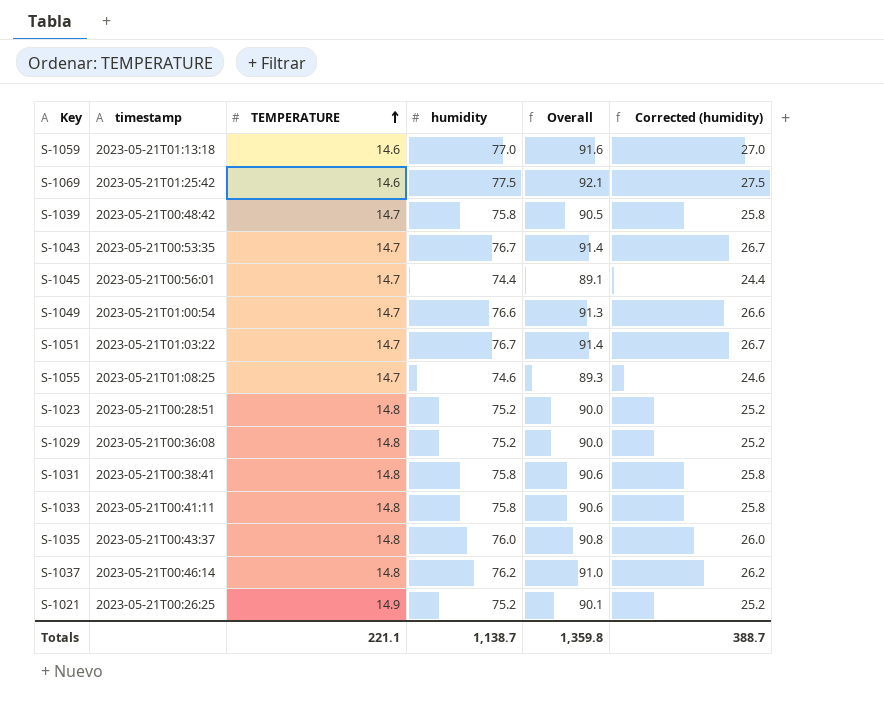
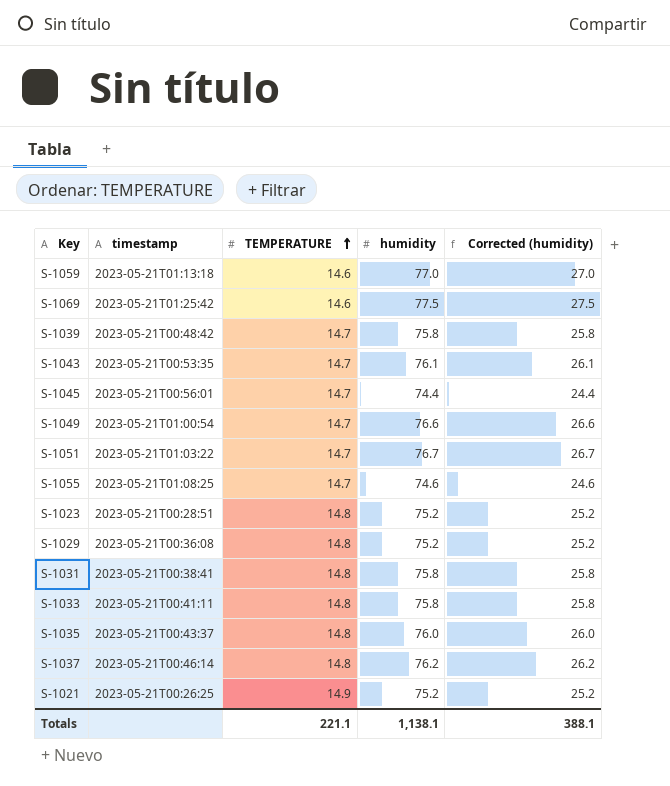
column Overall | formula: [TEMPERATURE] + [humidity] -> none
S-1043 | humidity: 76.7 -> 76.1
S-1043 | Corrected (humidity): 26.7 -> 26.1
Totals | humidity: 1,138.7 -> 1,138.1
Totals | Corrected (humidity): 388.7 -> 388.1

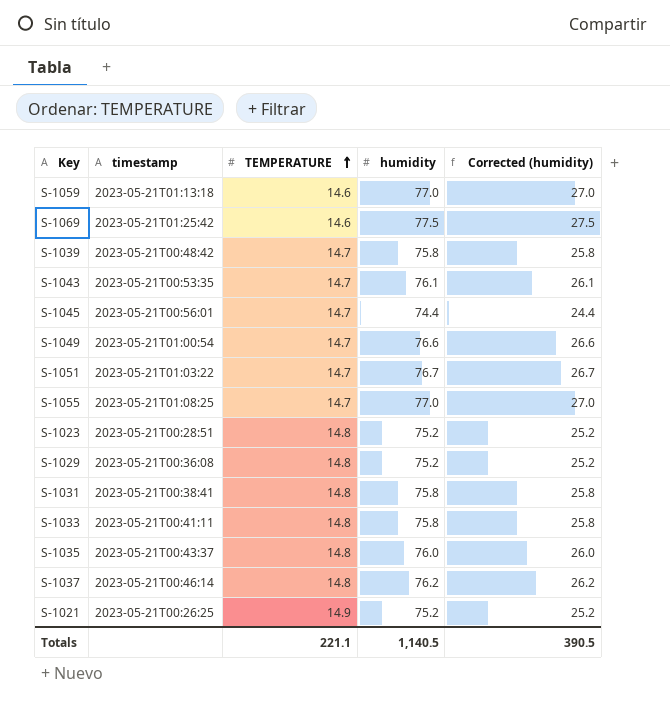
S-1055 | humidity: 74.6 -> 77.0
S-1055 | Corrected (humidity): 24.6 -> 27.0
Totals | humidity: 1,138.1 -> 1,140.5
Totals | Corrected (humidity): 388.1 -> 390.5

